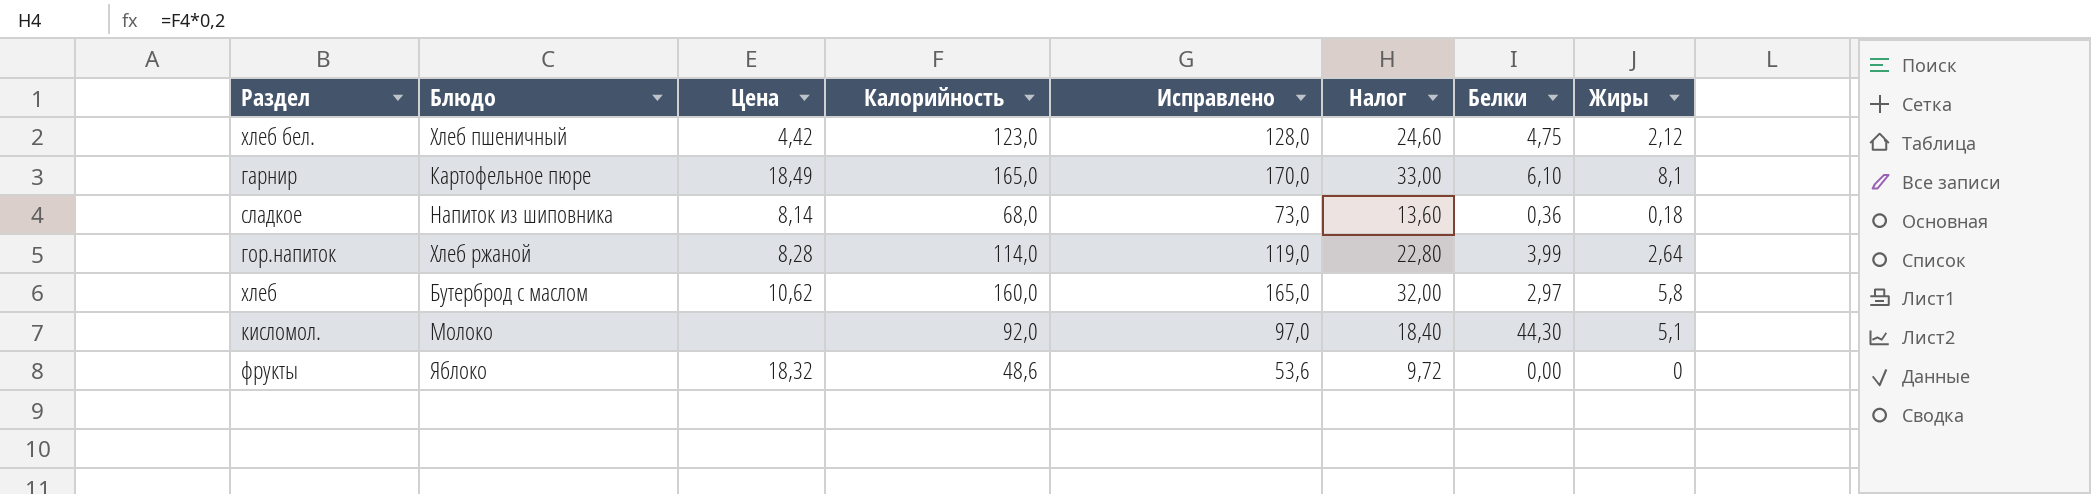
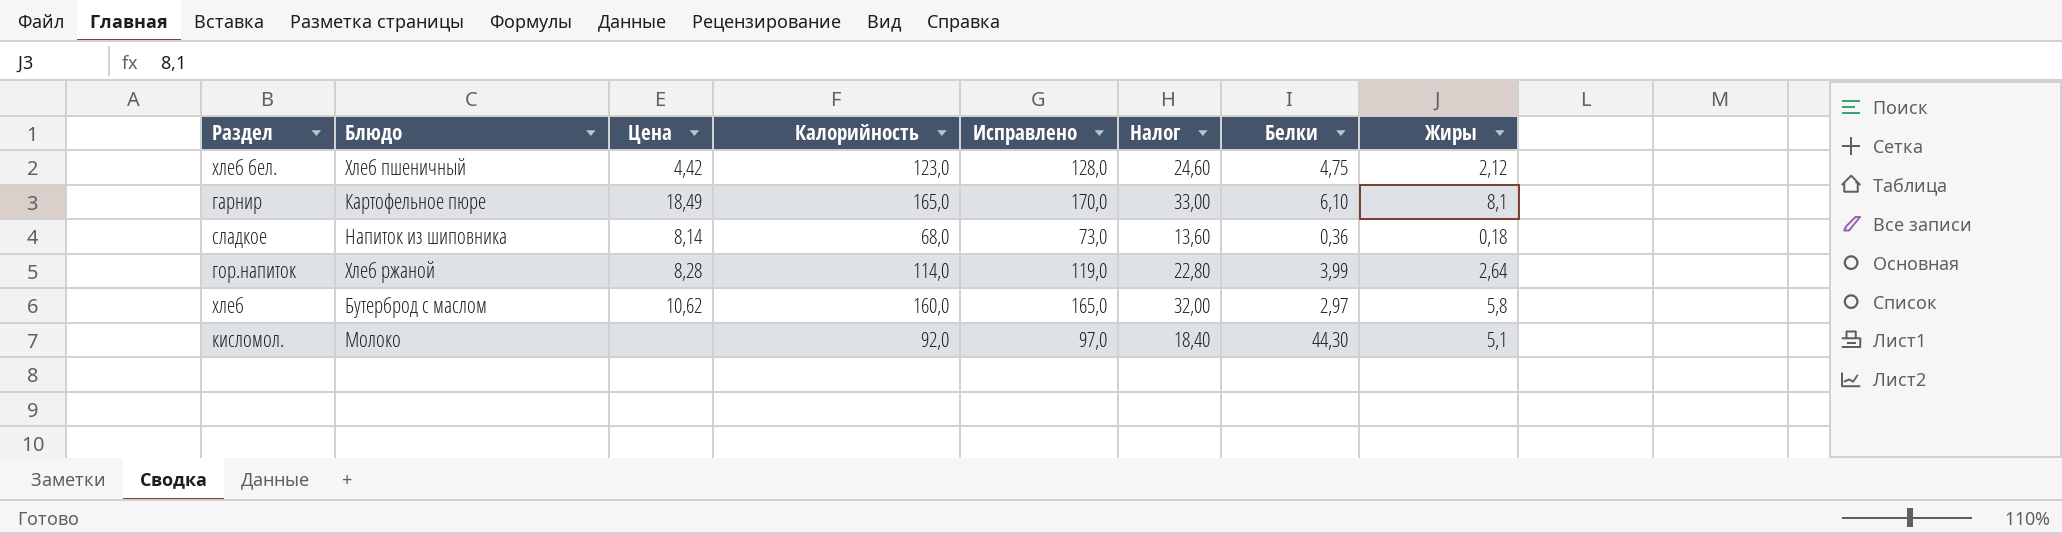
row фрукты: Яблоко | 18,32 | 48,6 | 53,6 | 9,72 | 0,00 | 0 -> none

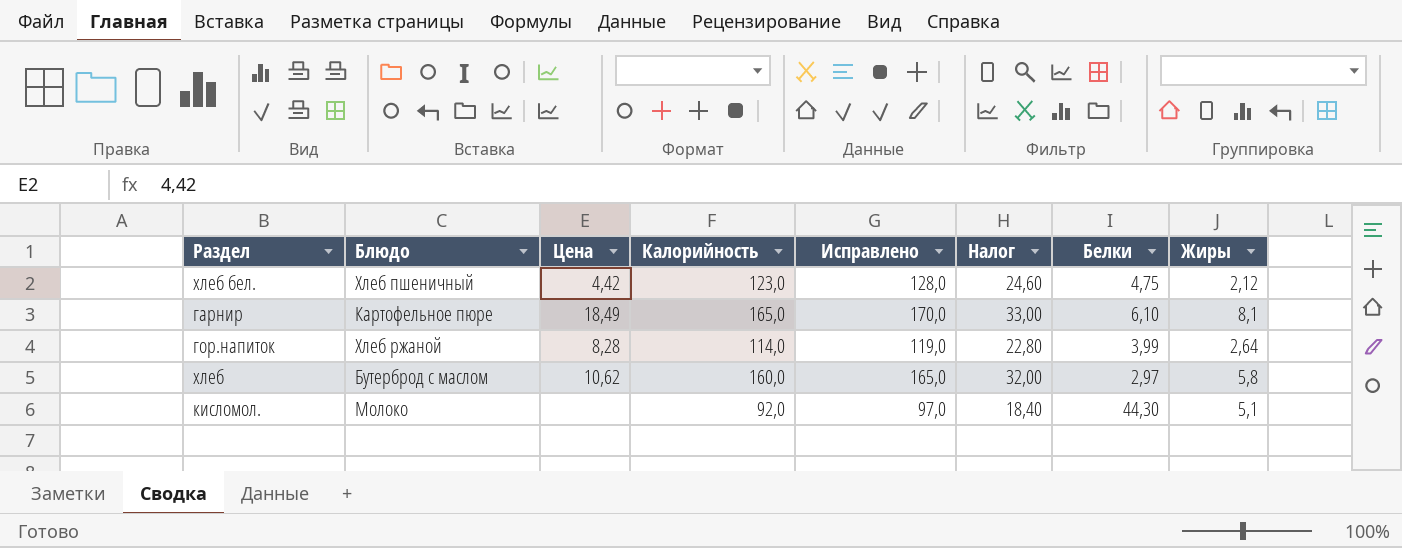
row сладкое: Напиток из шиповника | 8,14 | 68,0 | 73,0 | 13,60 | 0,36 | 0,18 -> none

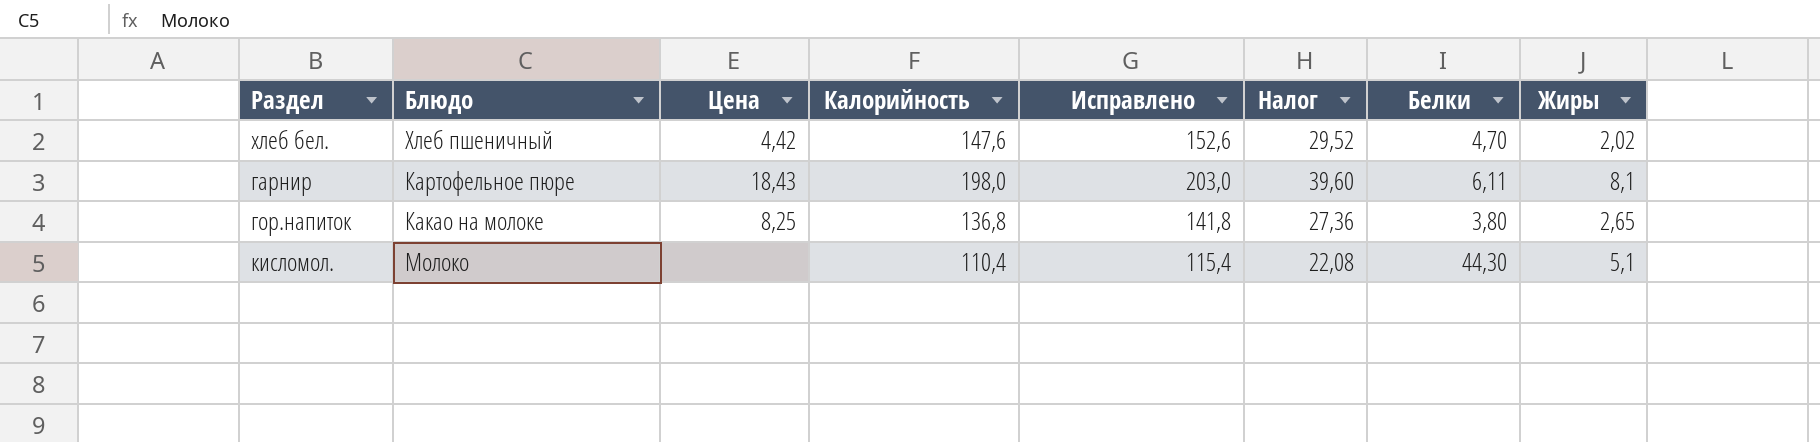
row хлеб: Бутерброд с маслом | 10,62 | 160,0 | 165,0 | 32,00 | 2,97 | 5,8 -> none
хлеб бел. | Калорийность: 123,0 -> 147,6
хлеб бел. | Исправлено: 128,0 -> 152,6
хлеб бел. | Налог: 24,60 -> 29,52
хлеб бел. | Белки: 4,75 -> 4,70
хлеб бел. | Жиры: 2,12 -> 2,02
гарнир | Цена: 18,49 -> 18,43
гарнир | Калорийность: 165,0 -> 198,0
гарнир | Исправлено: 170,0 -> 203,0
гарнир | Налог: 33,00 -> 39,60
гарнир | Белки: 6,10 -> 6,11
гор.напиток | Блюдо: Хлеб ржаной -> Какао на молоке
гор.напиток | Цена: 8,28 -> 8,25
гор.напиток | Калорийность: 114,0 -> 136,8
гор.напиток | Исправлено: 119,0 -> 141,8
гор.напиток | Налог: 22,80 -> 27,36
гор.напиток | Белки: 3,99 -> 3,80
гор.напиток | Жиры: 2,64 -> 2,65
кисломол. | Калорийность: 92,0 -> 110,4
кисломол. | Исправлено: 97,0 -> 115,4
кисломол. | Налог: 18,40 -> 22,08

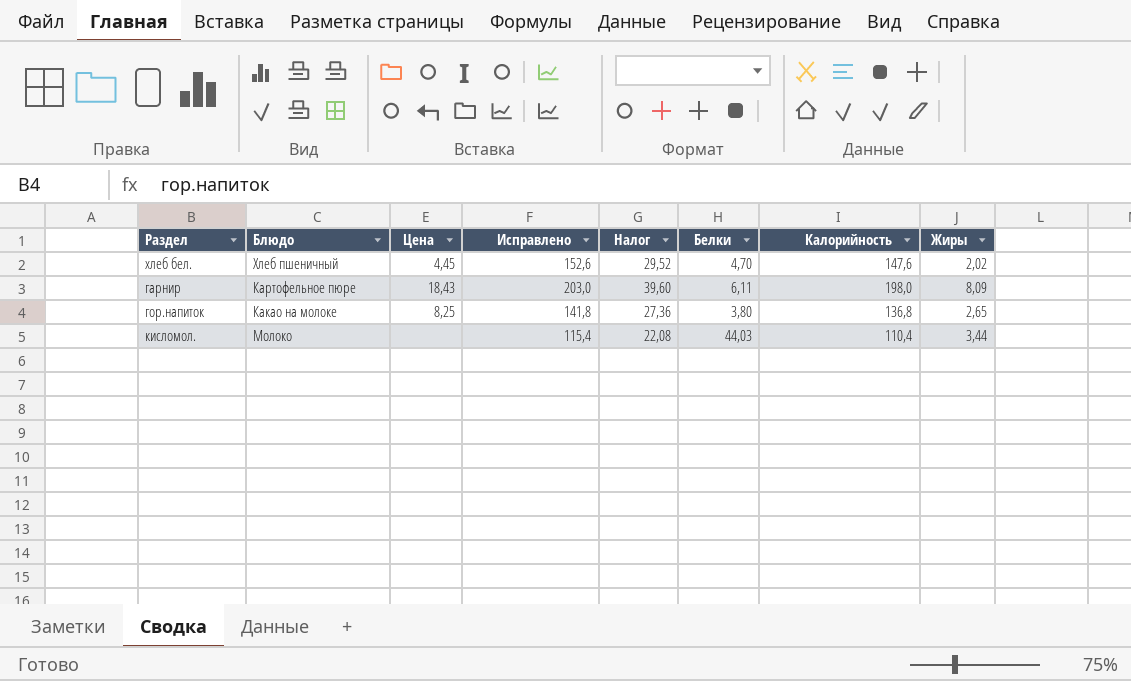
column Калорийность | position: 4 -> 7
хлеб бел. | Цена: 4,42 -> 4,45
гарнир | Жиры: 8,1 -> 8,09
кисломол. | Белки: 44,30 -> 44,03
кисломол. | Жиры: 5,1 -> 3,44

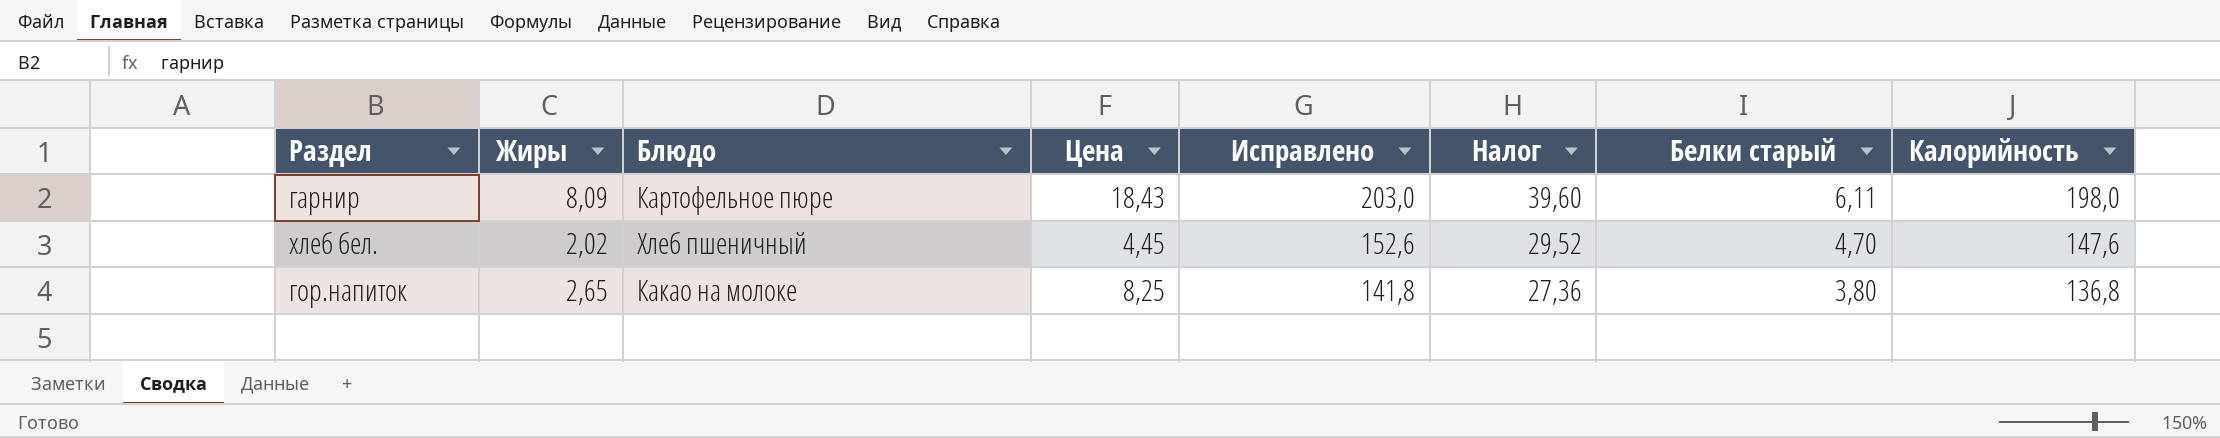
row order: none -> Исправлено descending
column Жиры | position: 8 -> 2
column name: Белки -> Белки старый
row кисломол.: Молоко | none | 115,4 | 22,08 | 44,03 | 110,4 | 3,44 -> none

